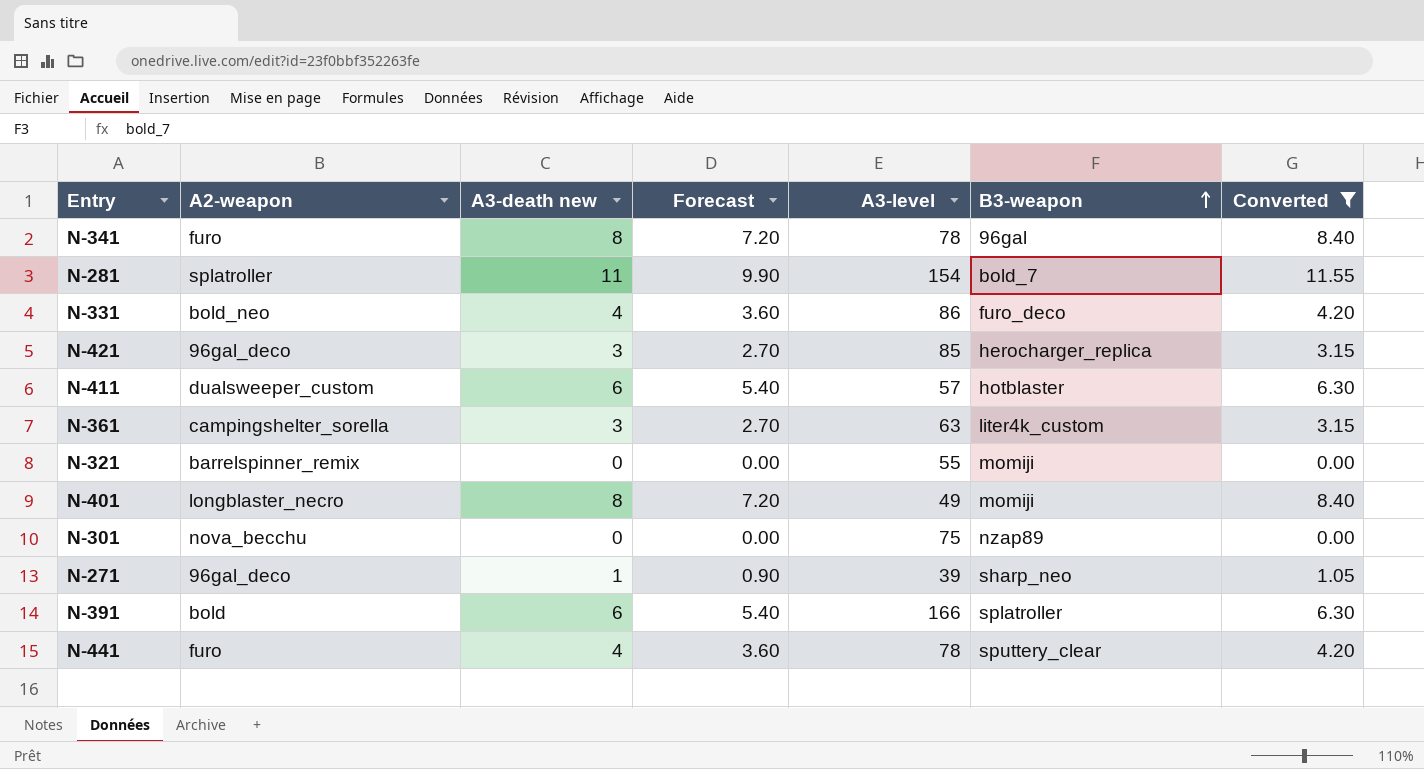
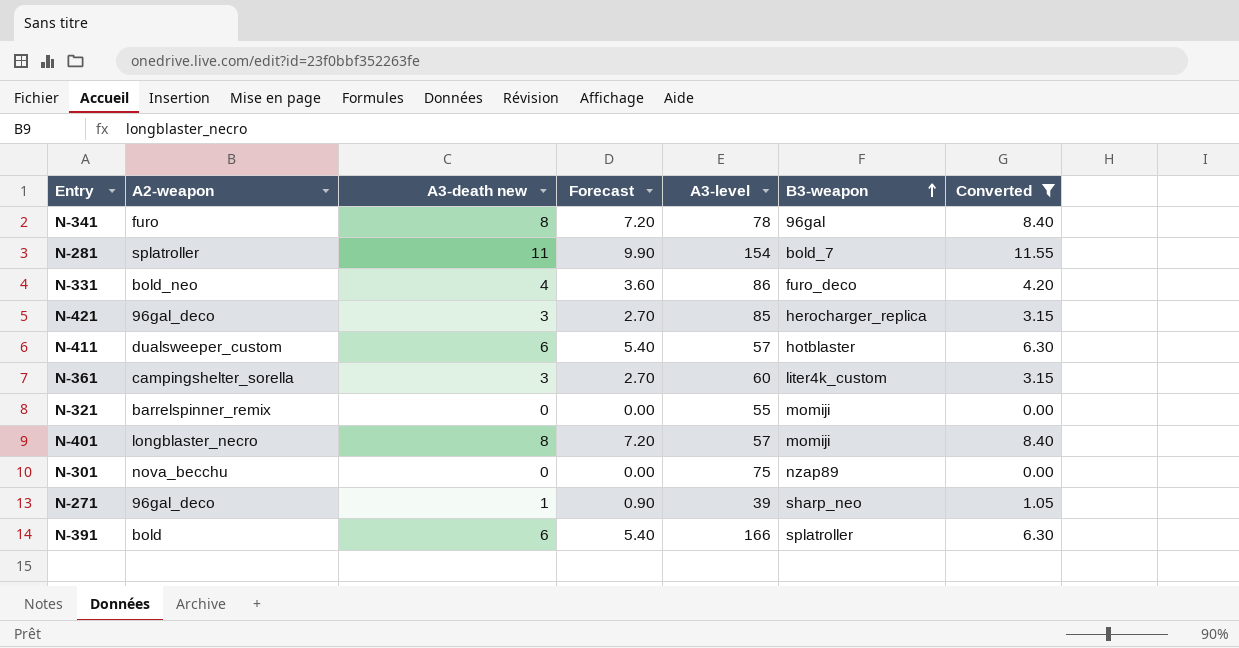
row N-441: furo | 4 | 3.60 | 78 | sputtery_clear | 4.20 -> none
N-361 | A3-level: 63 -> 60
N-401 | A3-level: 49 -> 57

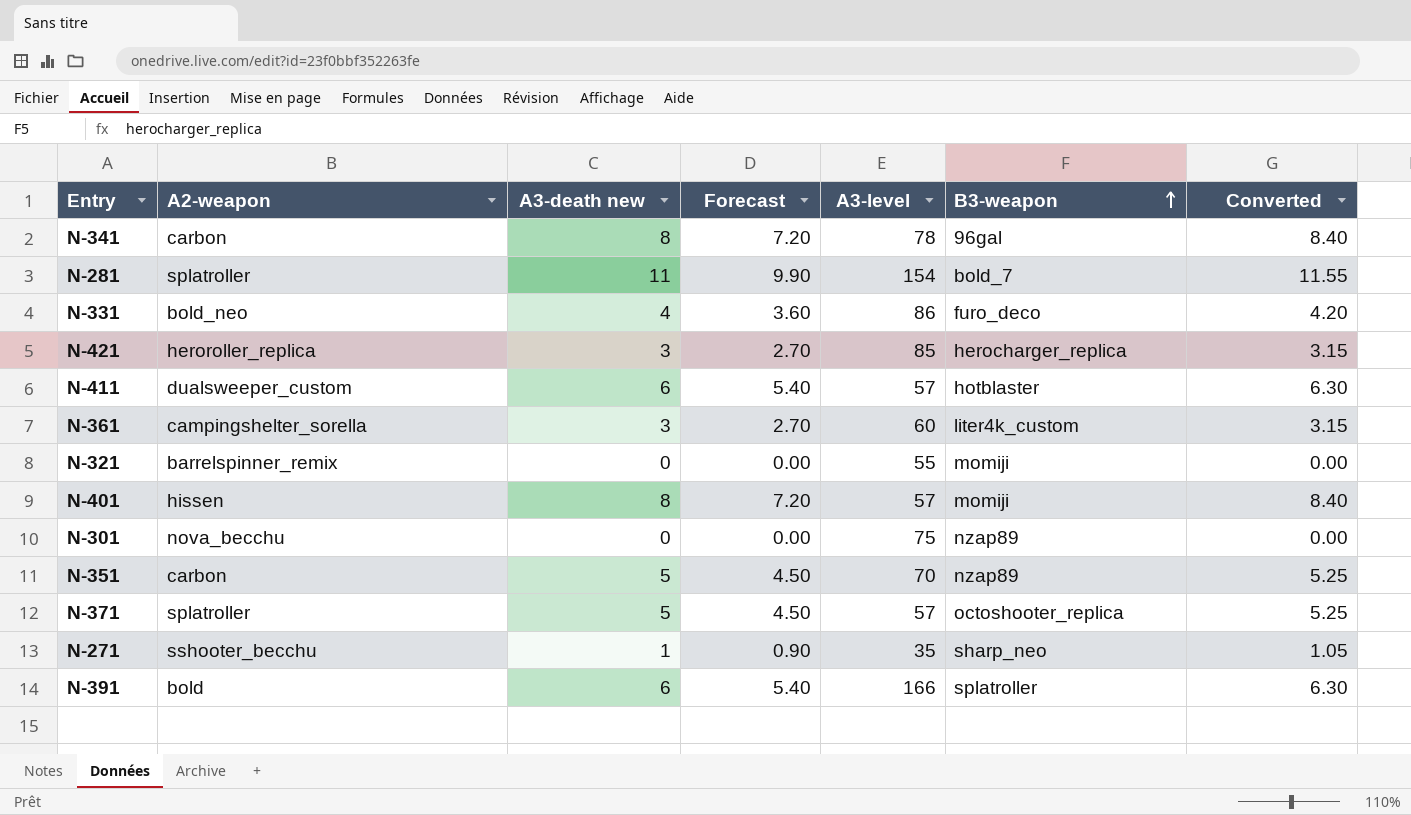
filter: Converted != 5.25 -> none
N-341 | A2-weapon: furo -> carbon
N-421 | A2-weapon: 96gal_deco -> heroroller_replica
N-401 | A2-weapon: longblaster_necro -> hissen
N-271 | A2-weapon: 96gal_deco -> sshooter_becchu
N-271 | A3-level: 39 -> 35

